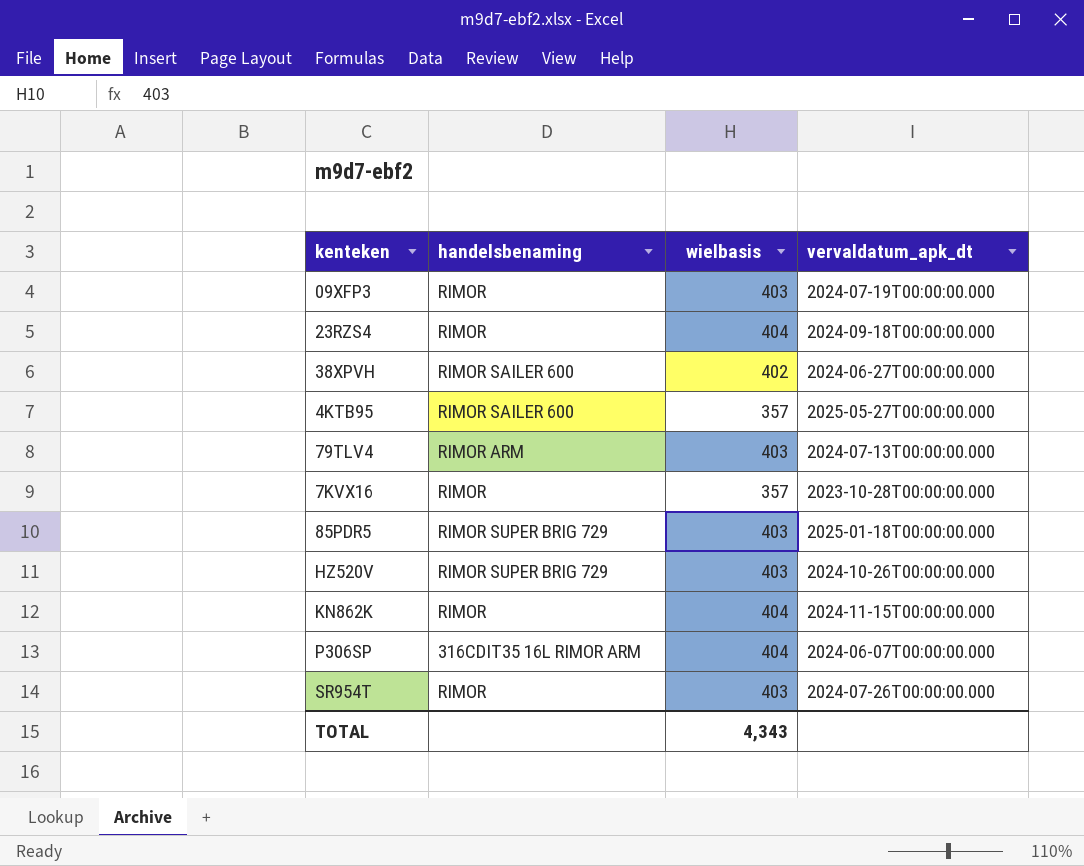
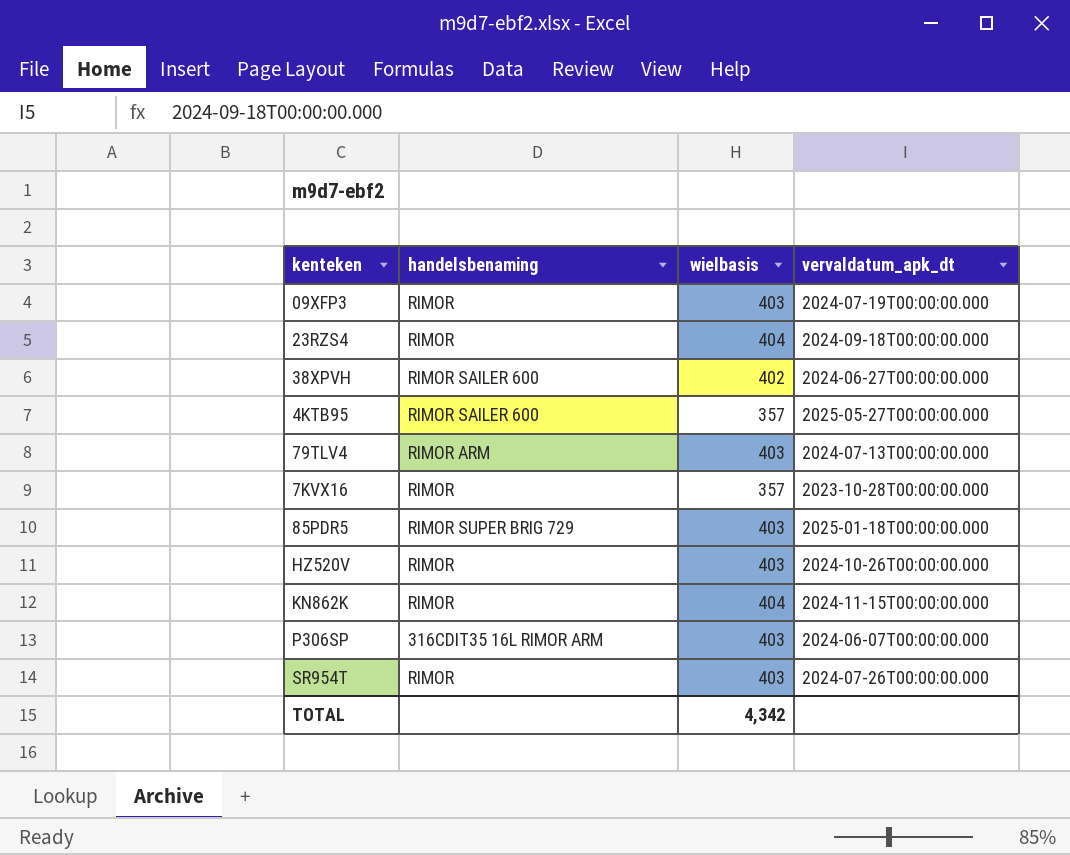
HZ520V | handelsbenaming: RIMOR SUPER BRIG 729 -> RIMOR
P306SP | wielbasis: 404 -> 403
TOTAL | wielbasis: 4,343 -> 4,342

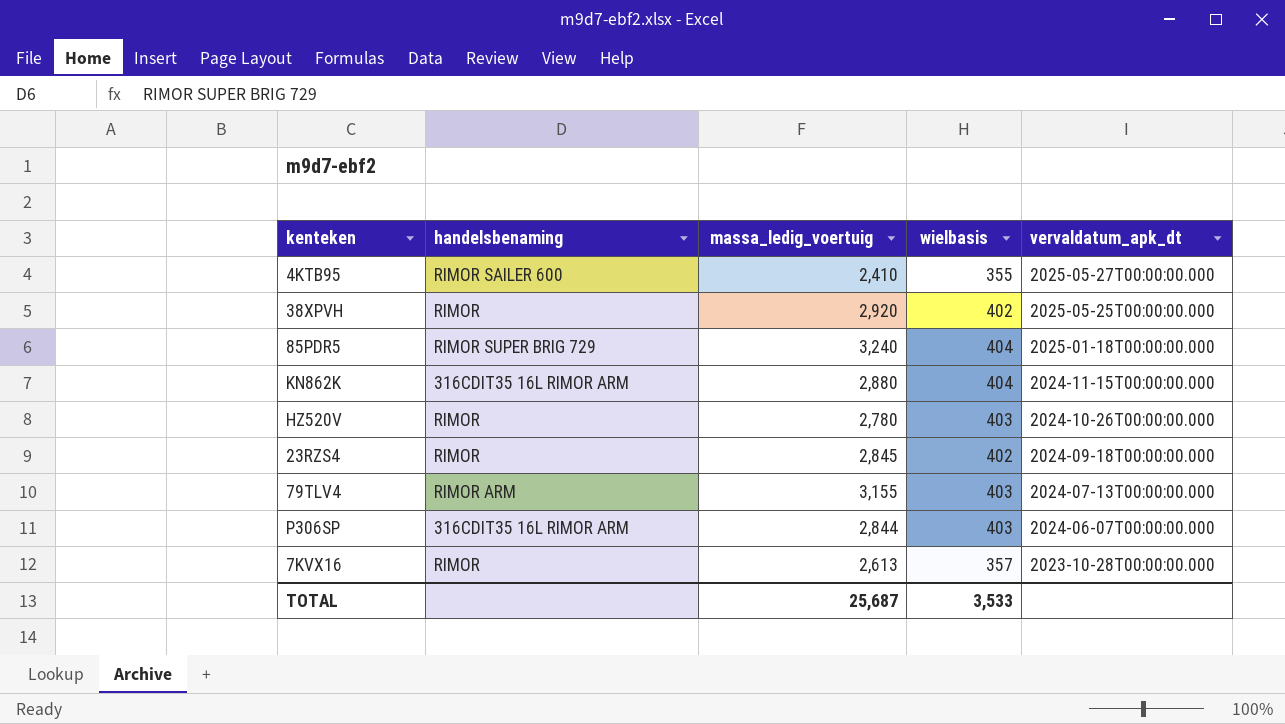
row order: none -> vervaldatum_apk_dt descending
column massa_ledig_voertuig | position: none -> 3
row 09XFP3: RIMOR | 403 | 2024-07-19T00:00:00.000 -> none
row SR954T: RIMOR | 403 | 2024-07-26T00:00:00.000 -> none
4KTB95 | wielbasis: 357 -> 355
38XPVH | handelsbenaming: RIMOR SAILER 600 -> RIMOR
38XPVH | vervaldatum_apk_dt: 2024-06-27T00:00:00.000 -> 2025-05-25T00:00:00.000
85PDR5 | wielbasis: 403 -> 404
KN862K | handelsbenaming: RIMOR -> 316CDIT35 16L RIMOR ARM
23RZS4 | wielbasis: 404 -> 402
TOTAL | wielbasis: 4,342 -> 3,533

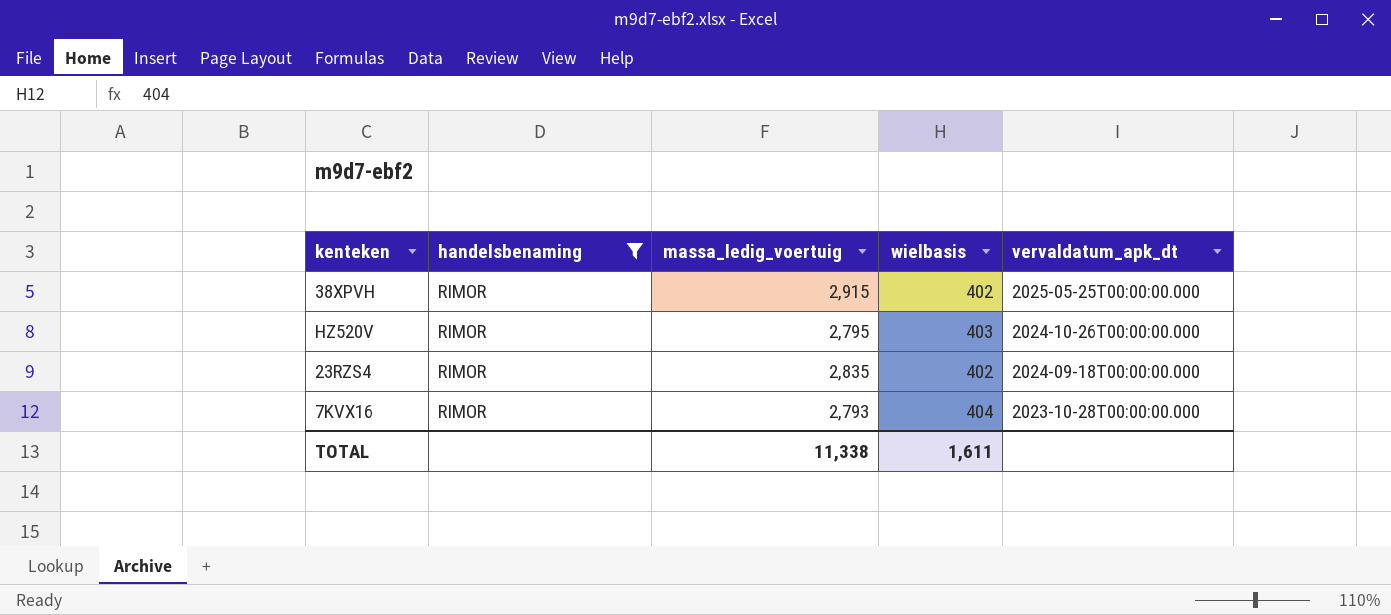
filter: none -> handelsbenaming = RIMOR
38XPVH | massa_ledig_voertuig: 2,920 -> 2,915
HZ520V | massa_ledig_voertuig: 2,780 -> 2,795
23RZS4 | massa_ledig_voertuig: 2,845 -> 2,835
7KVX16 | massa_ledig_voertuig: 2,613 -> 2,793
7KVX16 | wielbasis: 357 -> 404
TOTAL | massa_ledig_voertuig: 25,687 -> 11,338
TOTAL | wielbasis: 3,533 -> 1,611

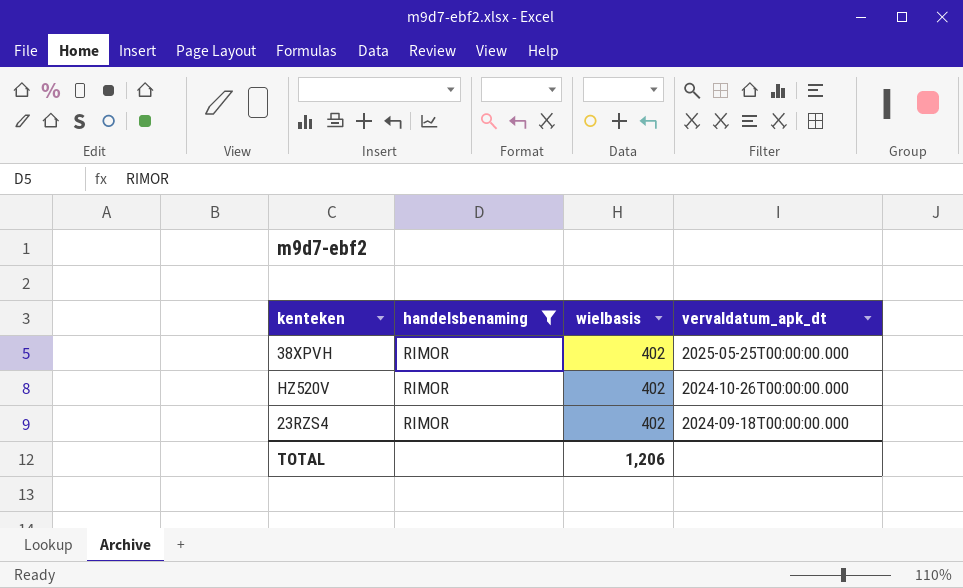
column massa_ledig_voertuig | position: 3 -> none
row 7KVX16: RIMOR | 2,793 | 404 | 2023-10-28T00:00:00.000 -> none
HZ520V | wielbasis: 403 -> 402
TOTAL | wielbasis: 1,611 -> 1,206

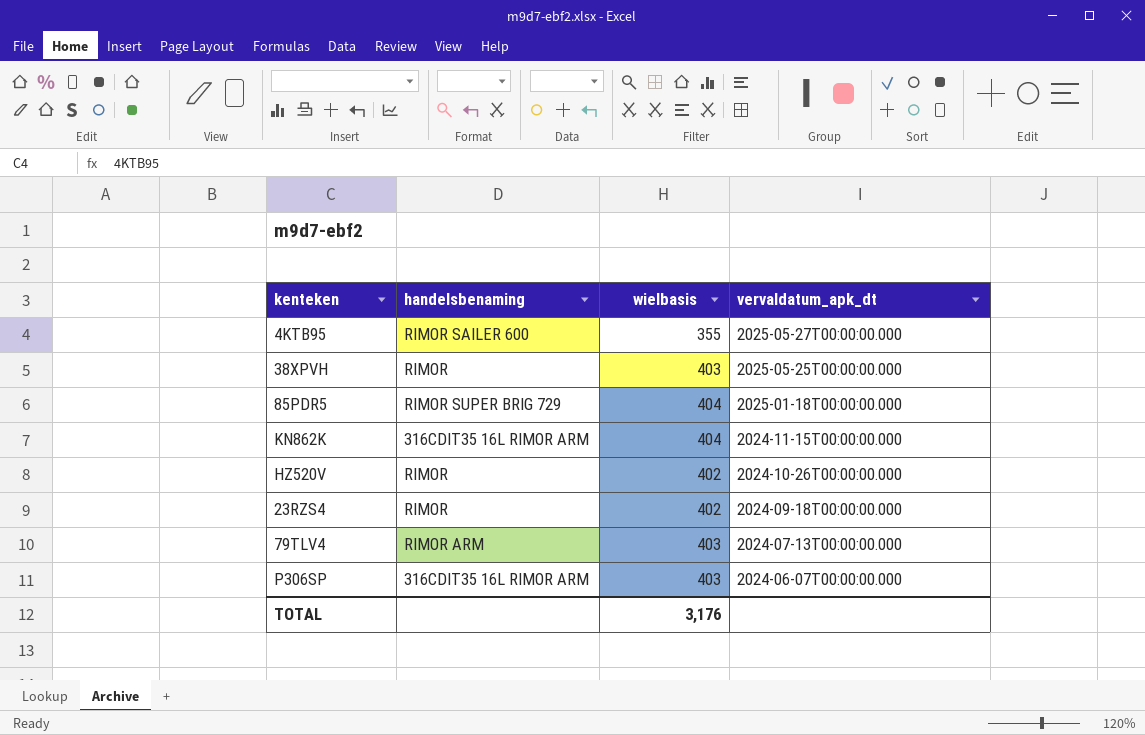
filter: handelsbenaming = RIMOR -> none
38XPVH | wielbasis: 402 -> 403
TOTAL | wielbasis: 1,206 -> 3,176

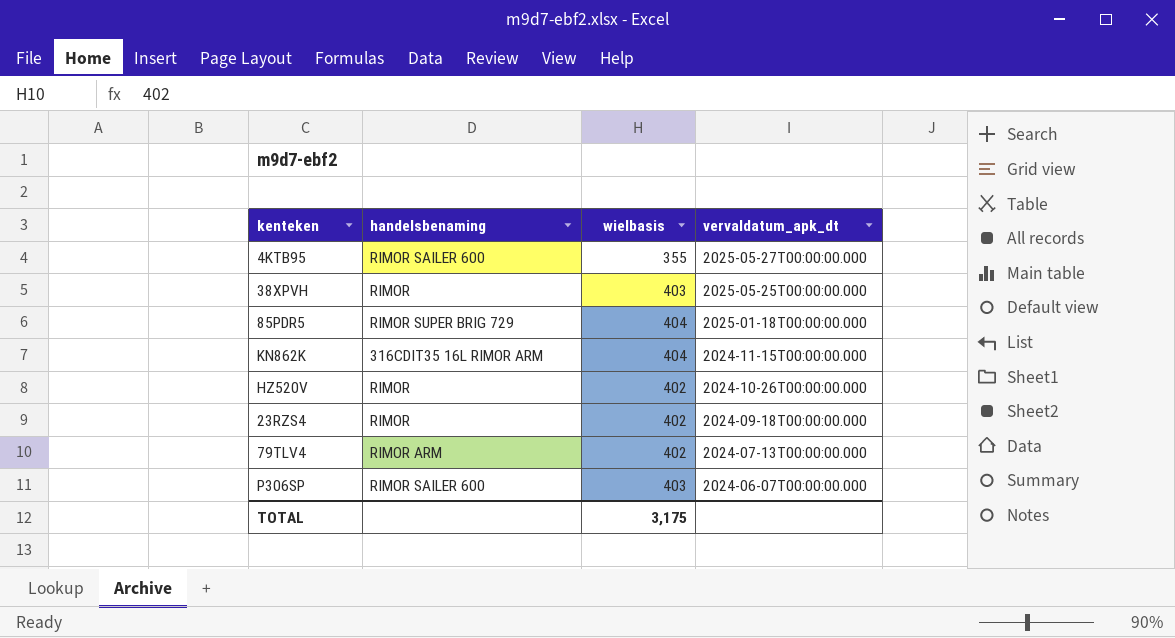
79TLV4 | wielbasis: 403 -> 402
P306SP | handelsbenaming: 316CDIT35 16L RIMOR ARM -> RIMOR SAILER 600
TOTAL | wielbasis: 3,176 -> 3,175

